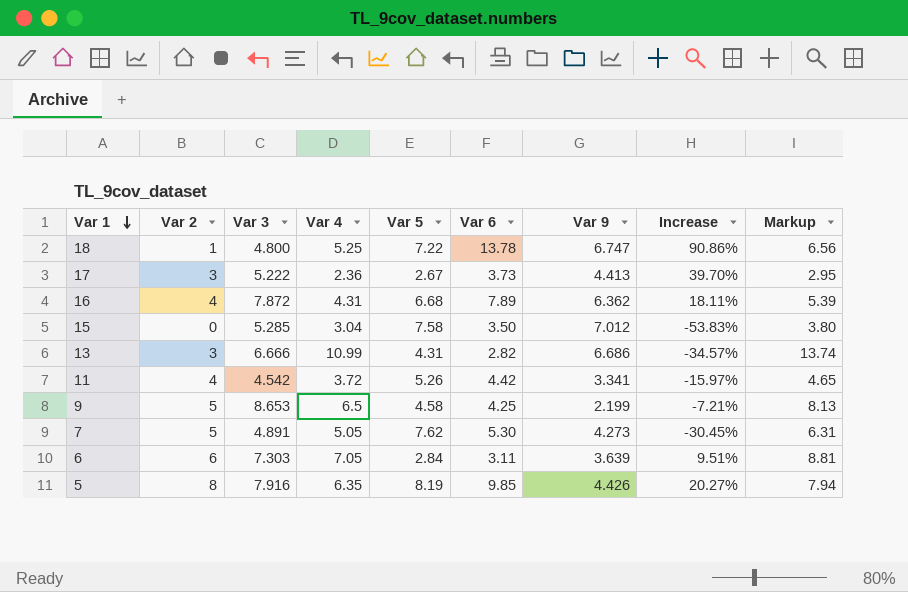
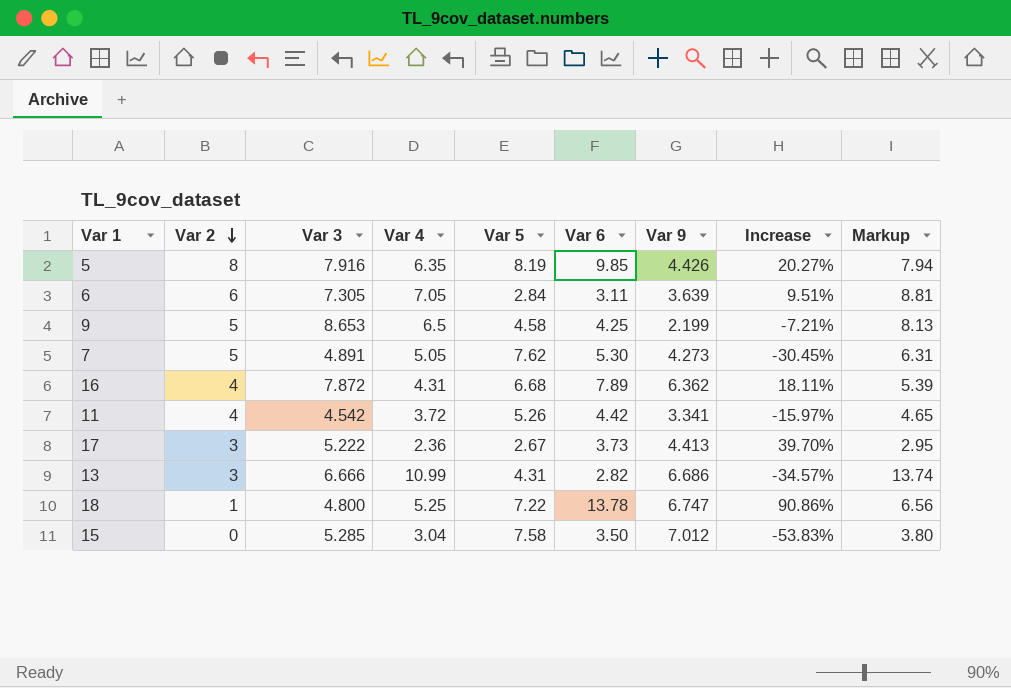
row order: Var 1 descending -> Var 2 descending
6 | Var 3: 7.303 -> 7.305

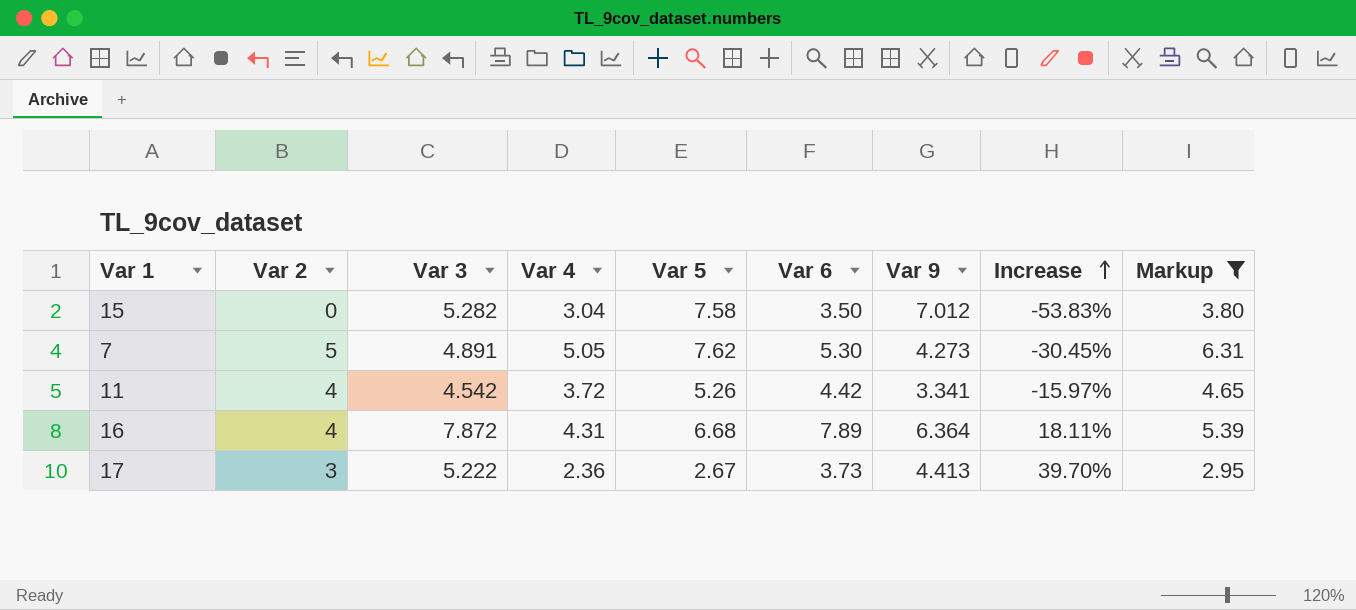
filter: none -> Markup <= 6.31
row order: Var 2 descending -> Increase ascending
15 | Var 3: 5.285 -> 5.282
16 | Var 9: 6.362 -> 6.364

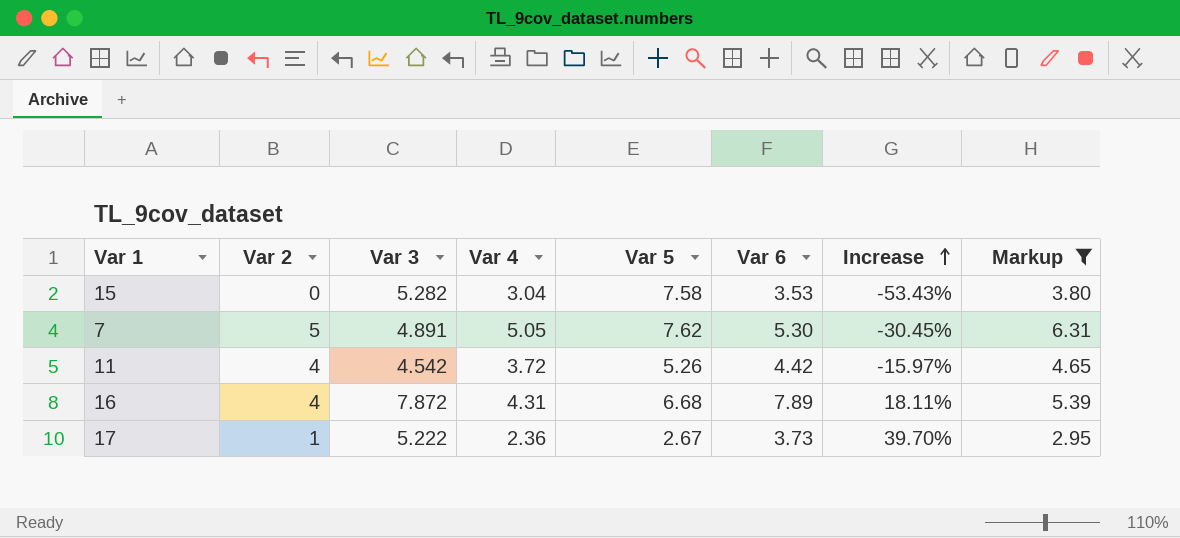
column Var 9 | position: 7 -> none
15 | Var 6: 3.50 -> 3.53
15 | Increase: -53.83% -> -53.43%
17 | Var 2: 3 -> 1

